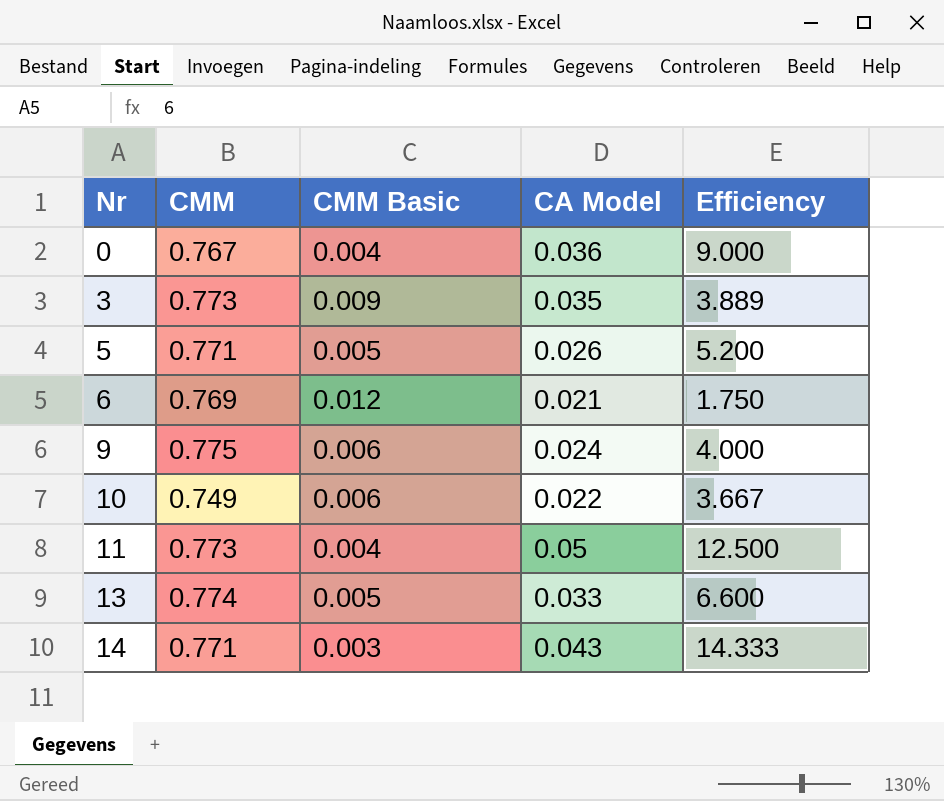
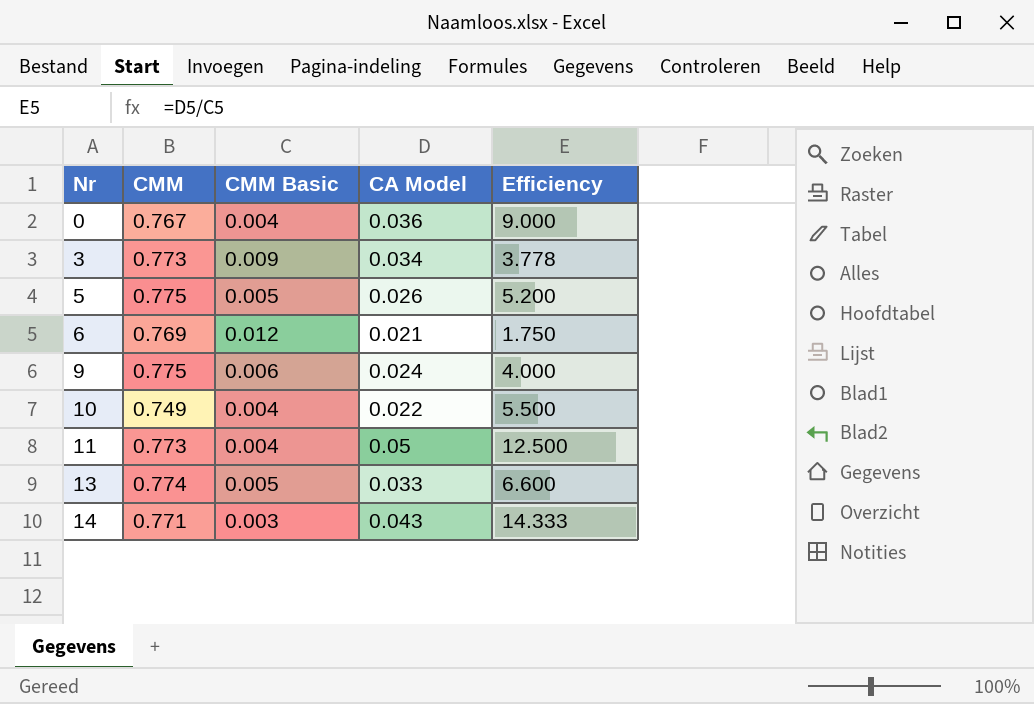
3 | CA Model: 0.035 -> 0.034
3 | Efficiency: 3.889 -> 3.778
5 | CMM: 0.771 -> 0.775
10 | CMM Basic: 0.006 -> 0.004
10 | Efficiency: 3.667 -> 5.500

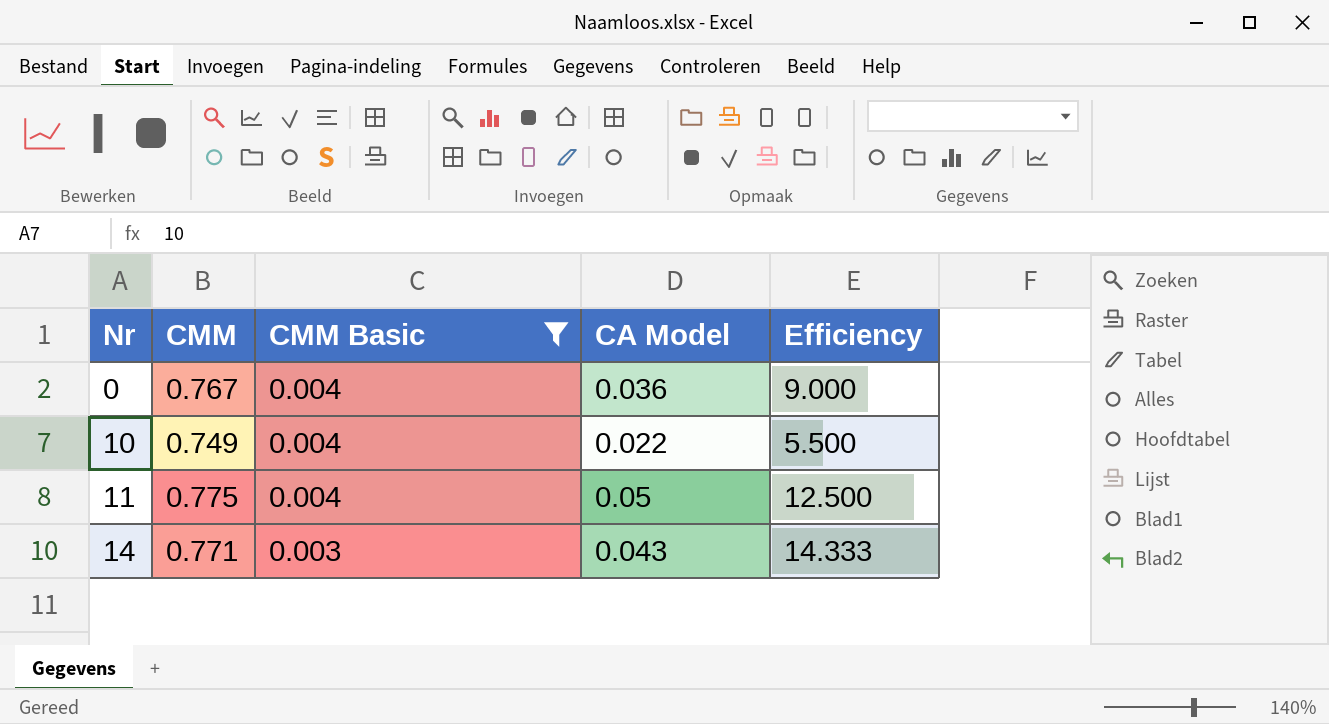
filter: none -> CMM Basic <= 0.004
11 | CMM: 0.773 -> 0.775

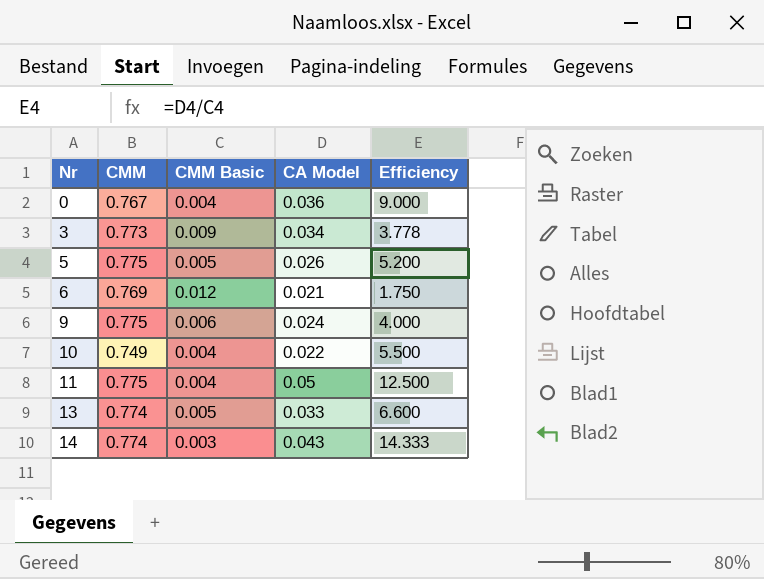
filter: CMM Basic <= 0.004 -> none
14 | CMM: 0.771 -> 0.774

